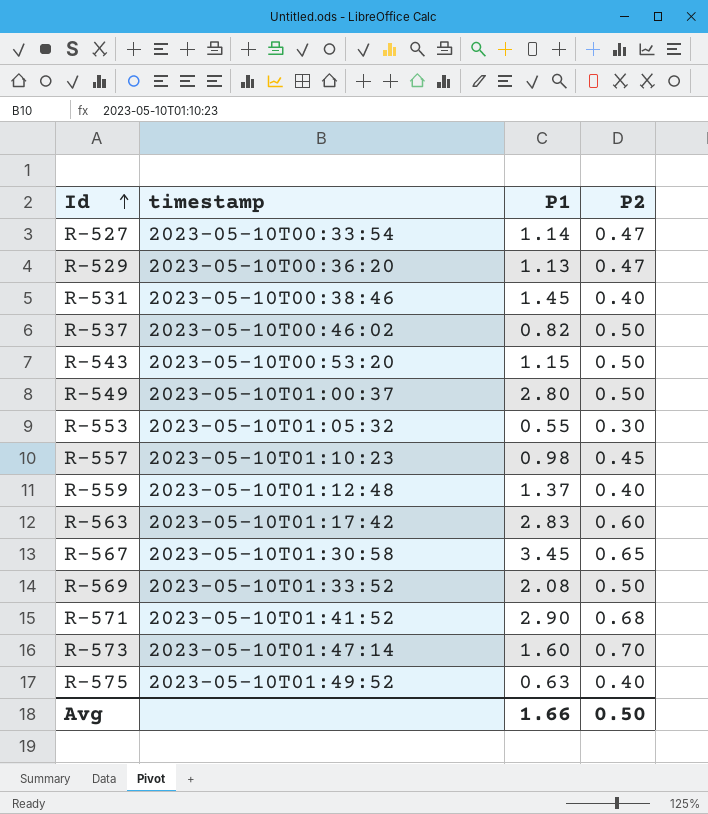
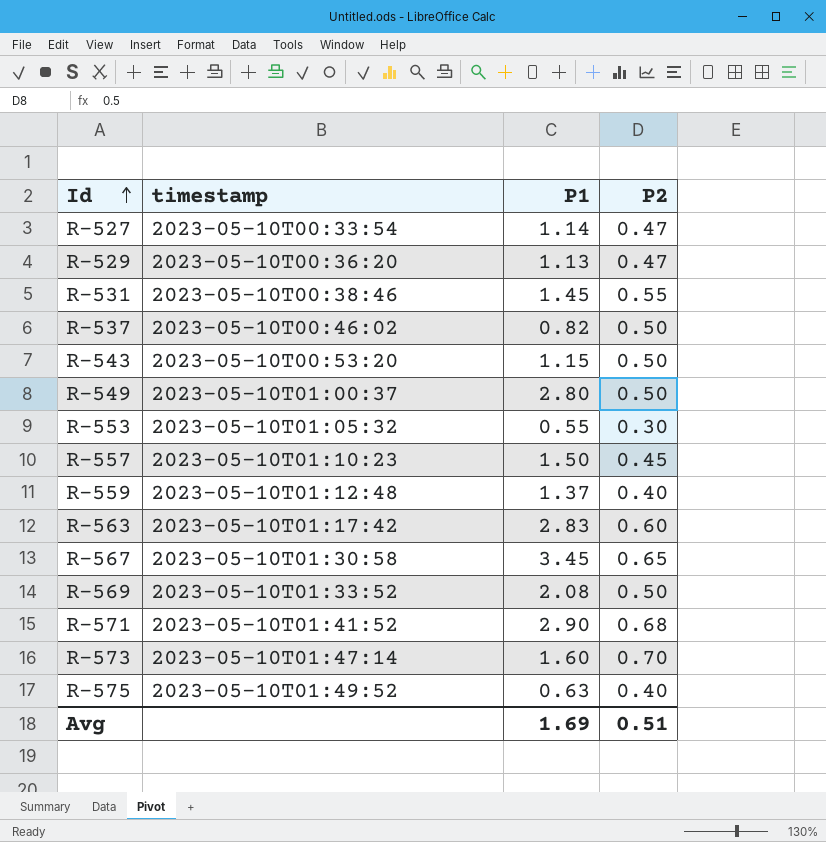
R-531 | P2: 0.40 -> 0.55
R-557 | P1: 0.98 -> 1.50
Avg | P1: 1.66 -> 1.69
Avg | P2: 0.50 -> 0.51

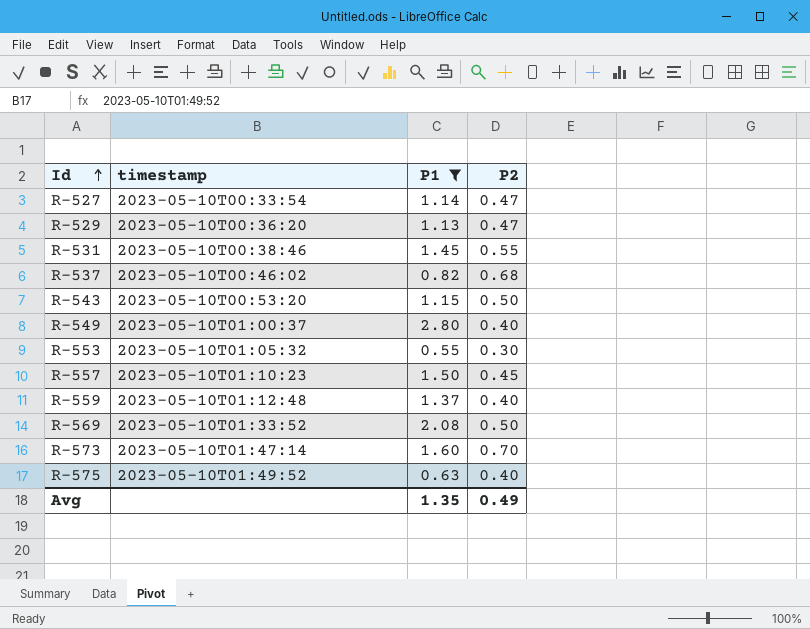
filter: none -> P1 <= 2.80
R-537 | P2: 0.50 -> 0.68
R-549 | P2: 0.50 -> 0.40
Avg | P1: 1.69 -> 1.35
Avg | P2: 0.51 -> 0.49

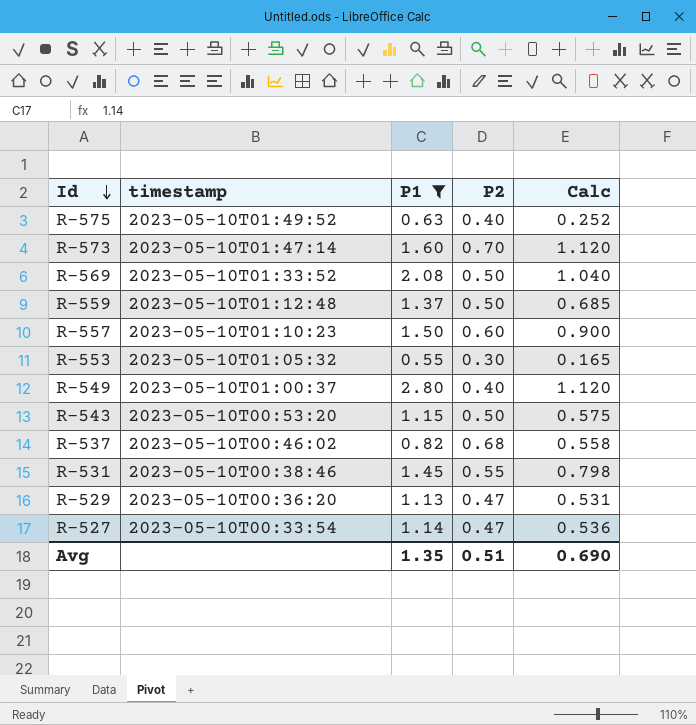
row order: Id ascending -> Id descending
column Calc | formula: none -> [P1] * [P2]
R-559 | P2: 0.40 -> 0.50
R-557 | P2: 0.45 -> 0.60
Avg | P2: 0.49 -> 0.51

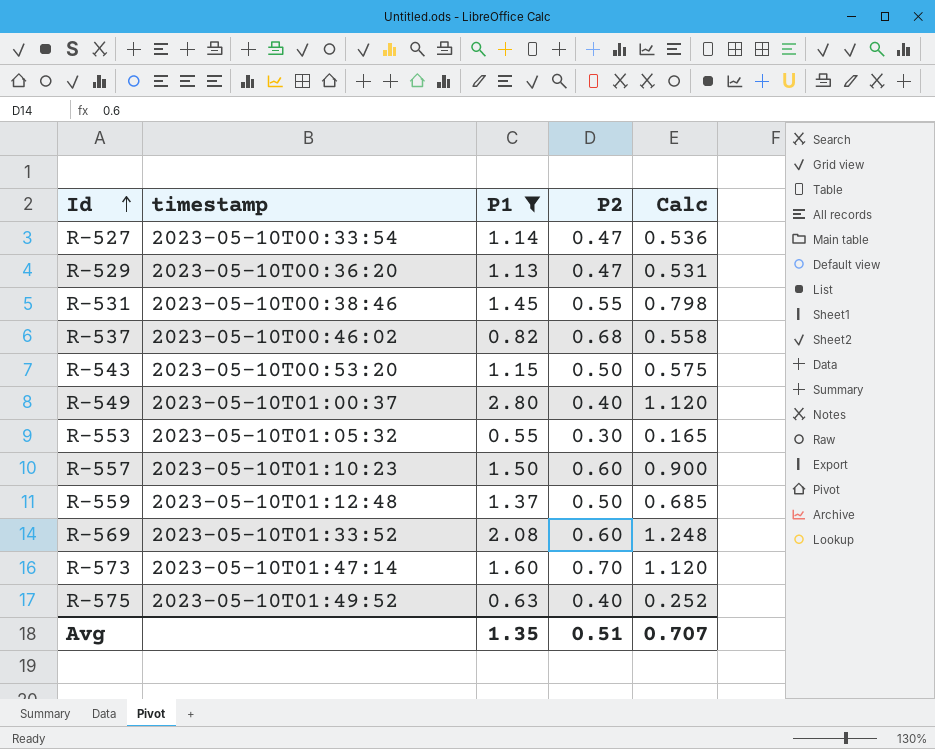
row order: Id descending -> Id ascending
R-569 | P2: 0.50 -> 0.60
R-569 | Calc: 1.040 -> 1.248
Avg | Calc: 0.690 -> 0.707

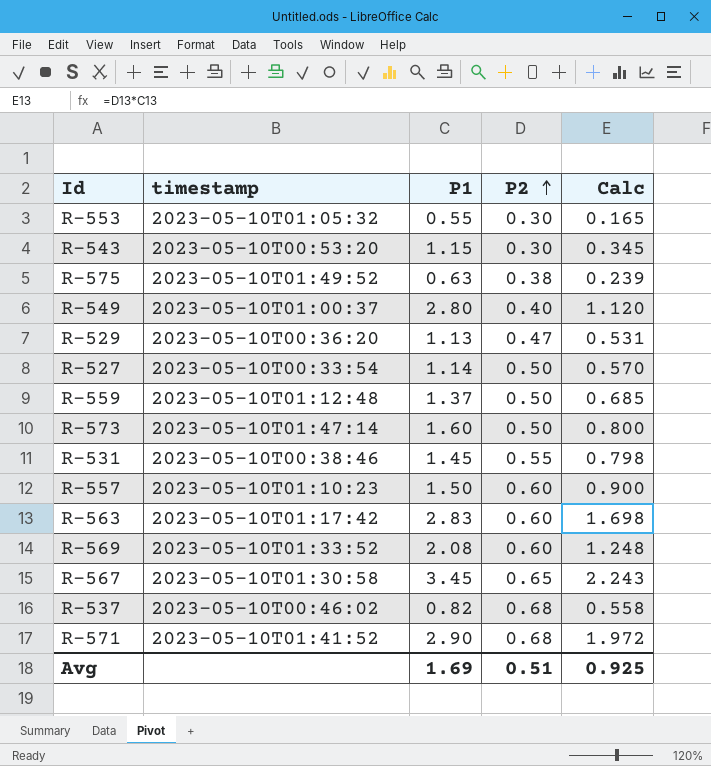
filter: P1 <= 2.80 -> none
row order: Id ascending -> P2 ascending
R-543 | P2: 0.50 -> 0.30
R-543 | Calc: 0.575 -> 0.345
R-575 | P2: 0.40 -> 0.38
R-575 | Calc: 0.252 -> 0.239
R-527 | P2: 0.47 -> 0.50
R-527 | Calc: 0.536 -> 0.570
R-573 | P2: 0.70 -> 0.50
R-573 | Calc: 1.120 -> 0.800
Avg | P1: 1.35 -> 1.69
Avg | Calc: 0.707 -> 0.925

